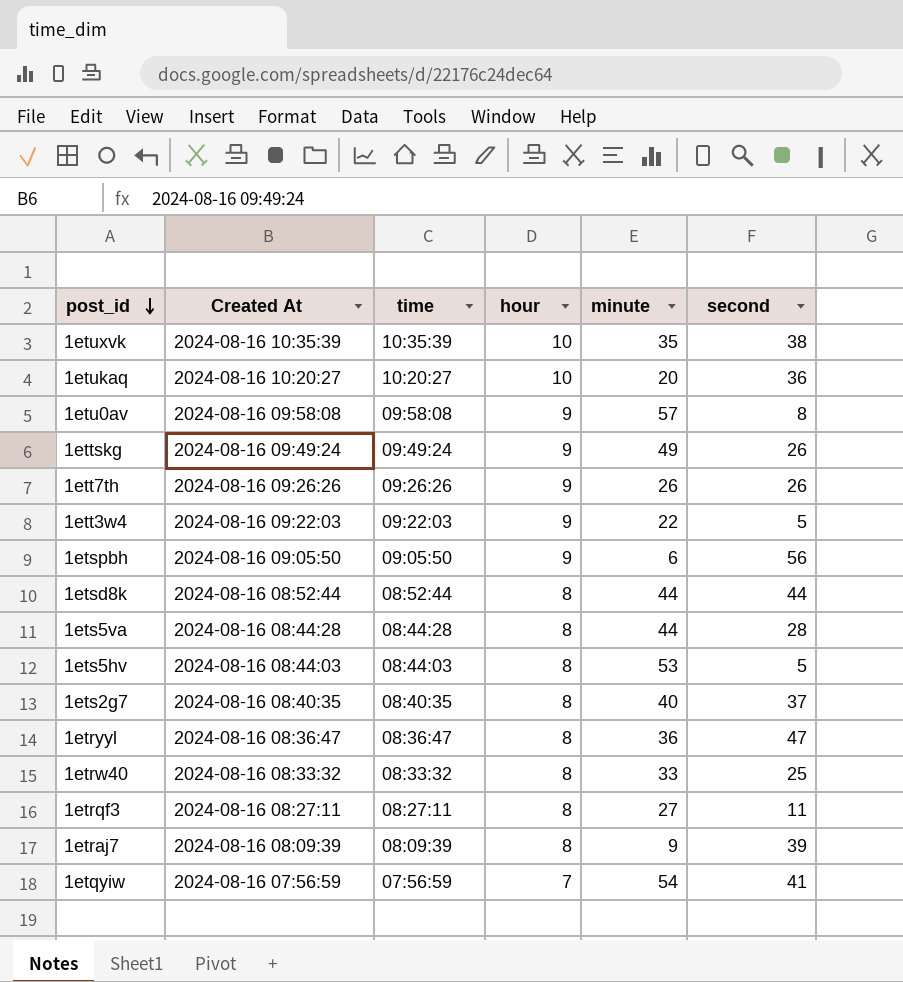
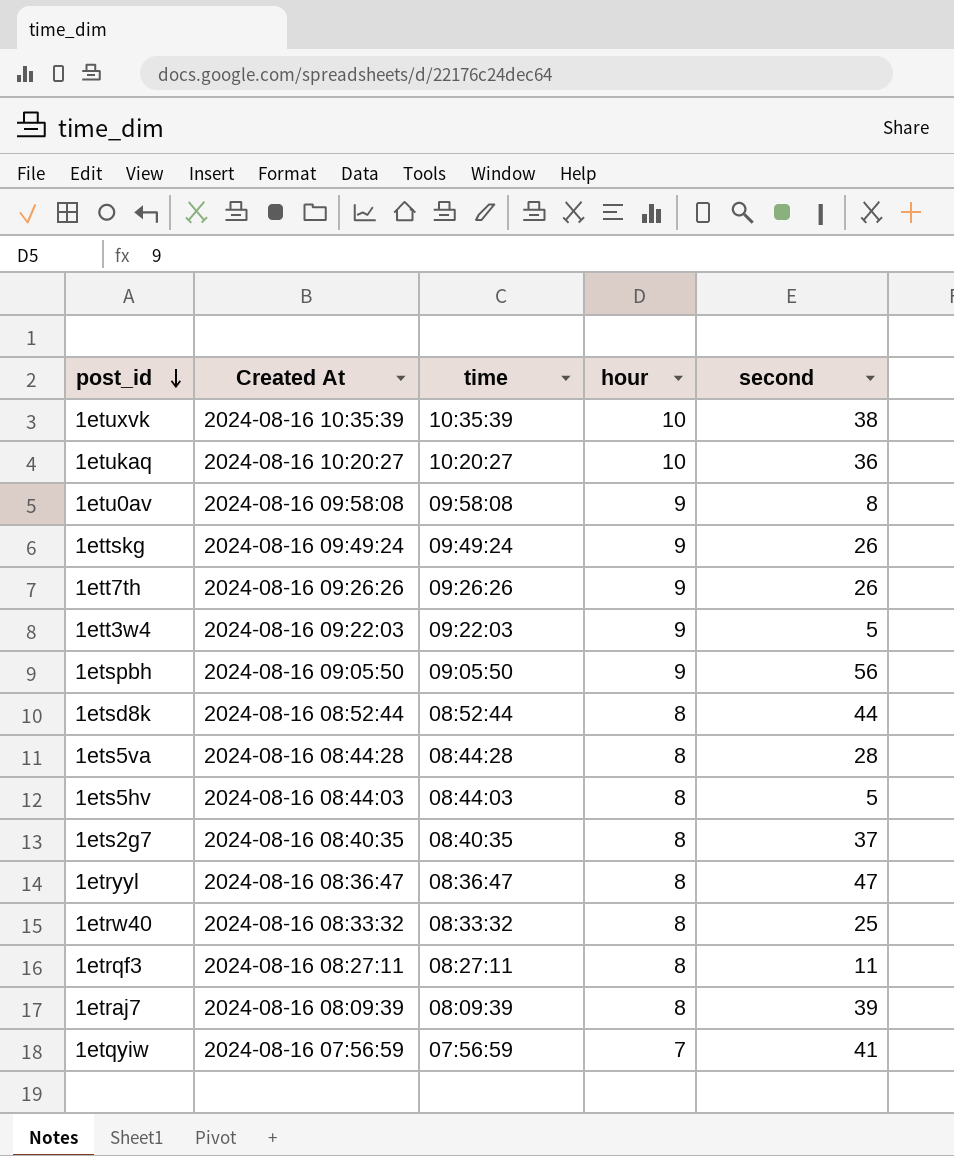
column minute | position: 5 -> none

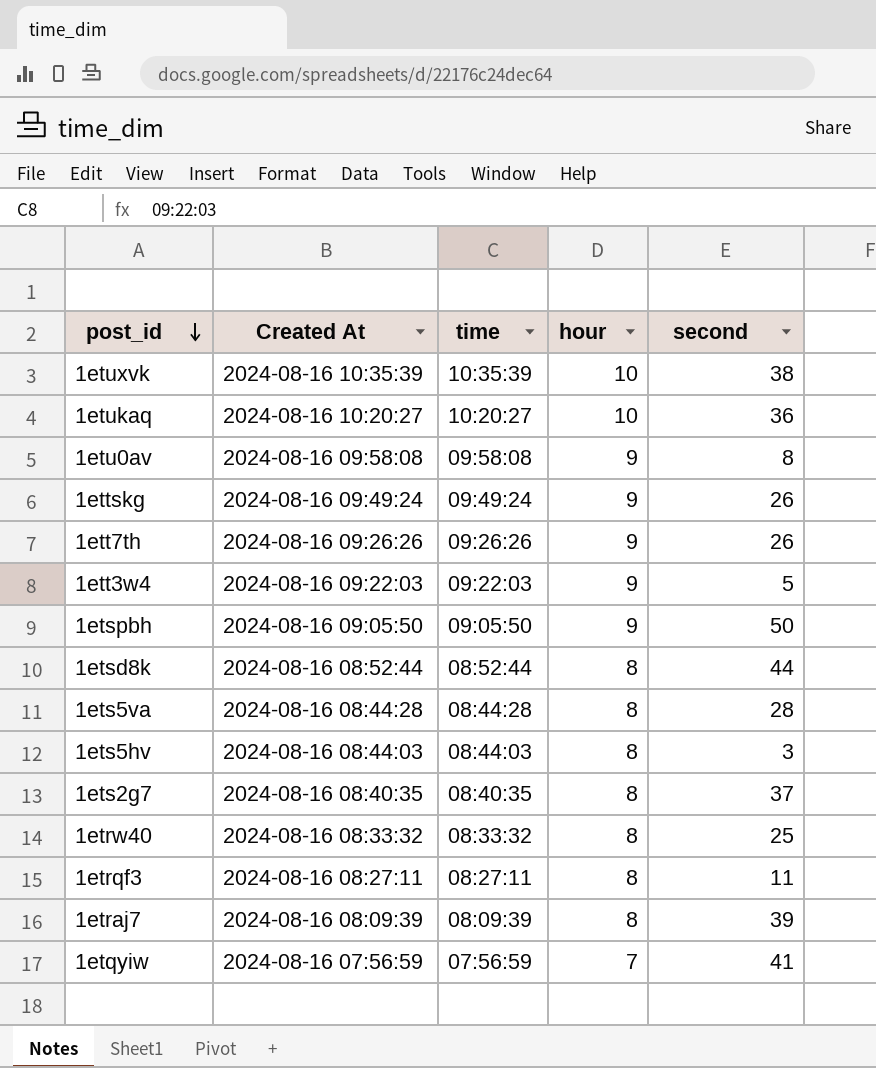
row 1etryyl: 2024-08-16 08:36:47 | 08:36:47 | 8 | 47 -> none
1etspbh | second: 56 -> 50
1ets5hv | second: 5 -> 3

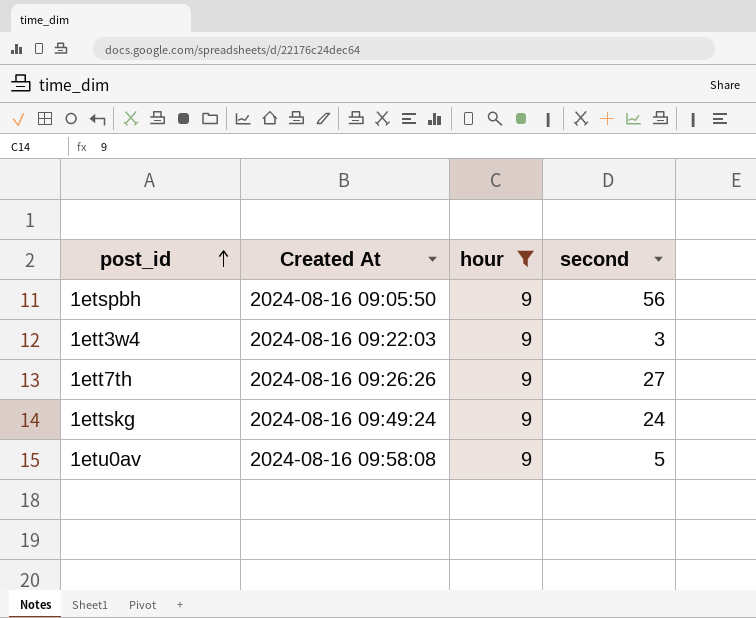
filter: none -> hour = 9
row order: post_id descending -> post_id ascending
column time | position: 3 -> none
1etspbh | second: 50 -> 56
1ett3w4 | second: 5 -> 3
1ett7th | second: 26 -> 27
1ettskg | second: 26 -> 24
1etu0av | second: 8 -> 5

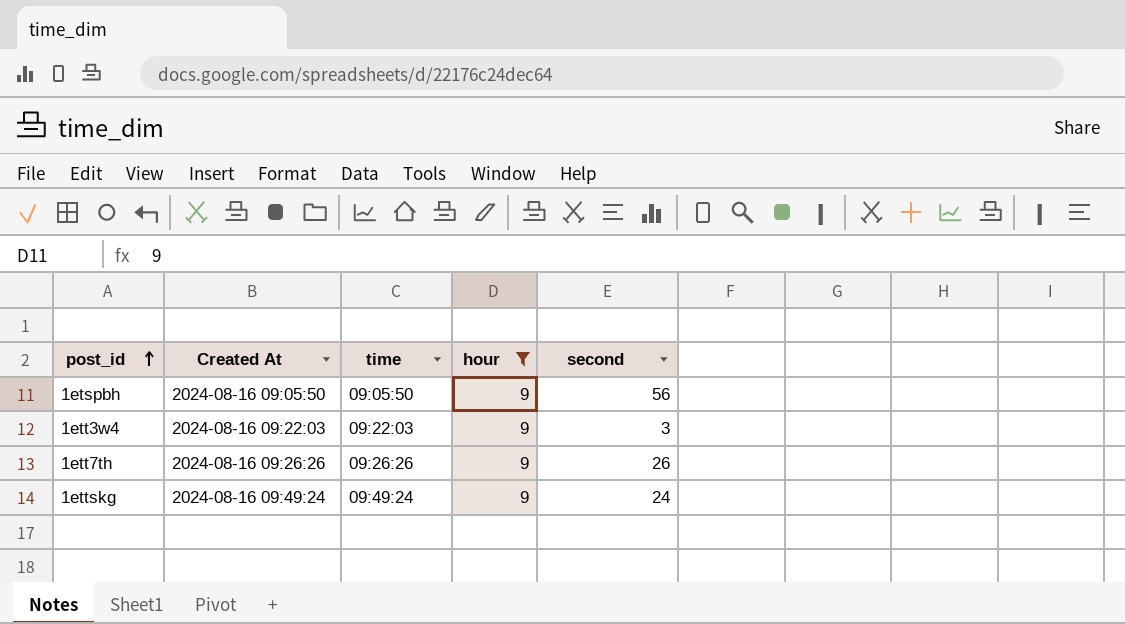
column time | position: none -> 3
row 1etu0av: 2024-08-16 09:58:08 | 9 | 5 -> none
1ett7th | second: 27 -> 26

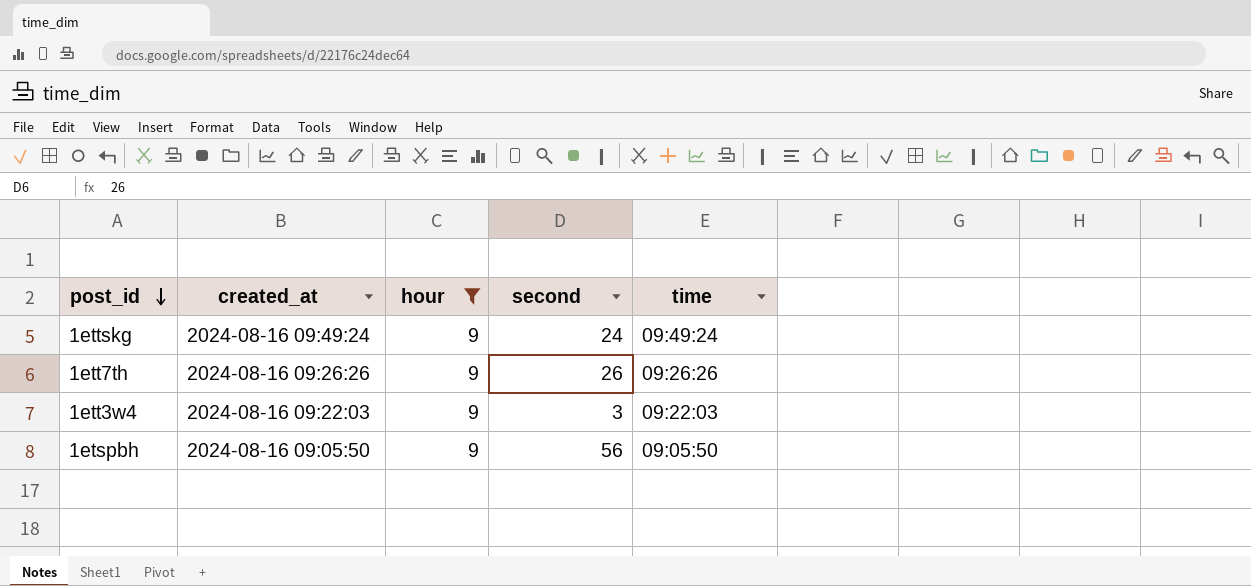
row order: post_id ascending -> post_id descending
column name: Created At -> created_at
column time | position: 3 -> 5

